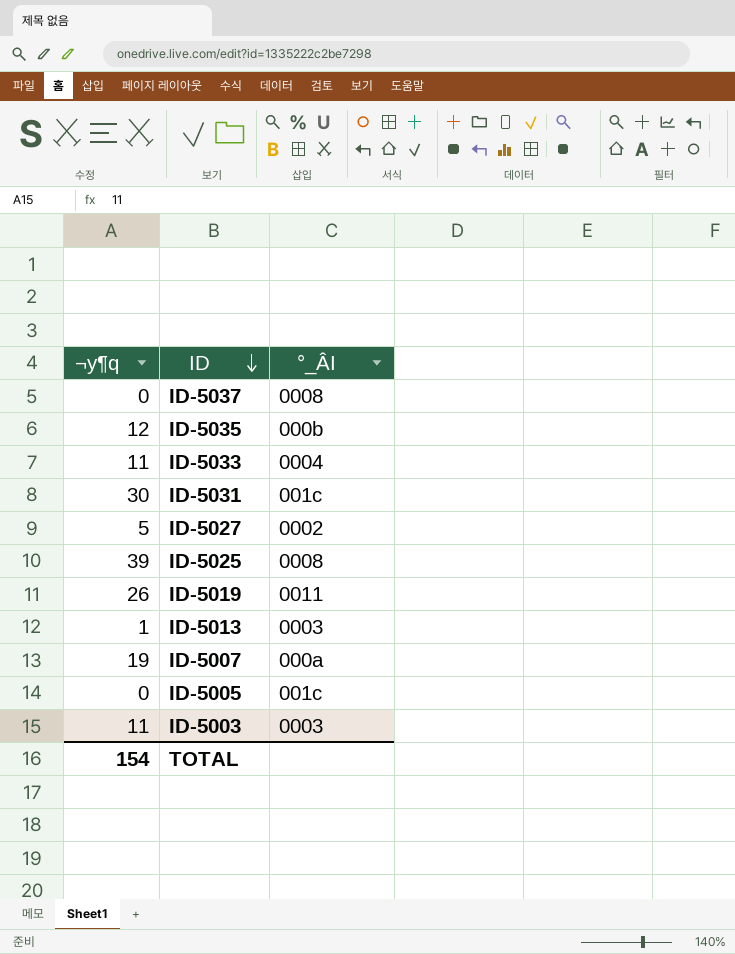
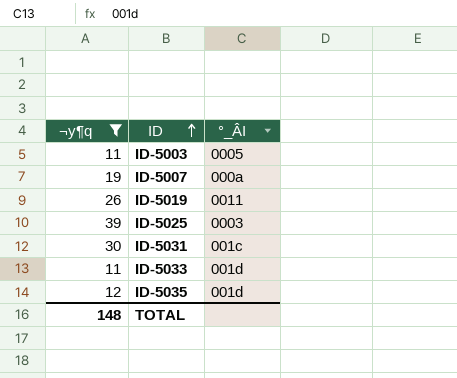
filter: none -> ¬y¶q >= 11
row order: ID descending -> ID ascending
ID-5003 | °_ÂI: 0003 -> 0005
ID-5025 | °_ÂI: 0008 -> 0003
ID-5033 | °_ÂI: 0004 -> 001d
ID-5035 | °_ÂI: 000b -> 001d
TOTAL | ¬y¶q: 154 -> 148

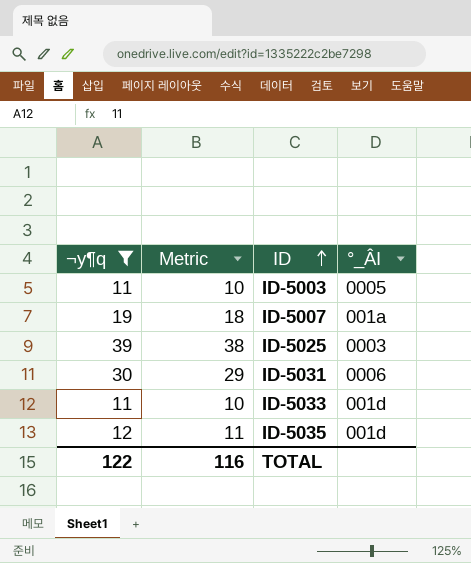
column Metric | formula: none -> [¬y¶q] - 1
row ID-5019: 26 | 0011 -> none
ID-5007 | °_ÂI: 000a -> 001a
ID-5031 | °_ÂI: 001c -> 0006
TOTAL | ¬y¶q: 148 -> 122

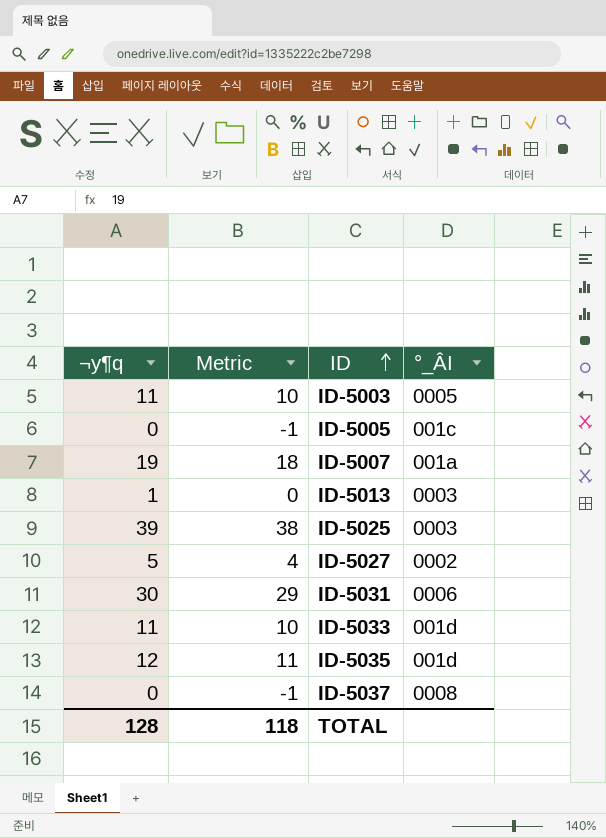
filter: ¬y¶q >= 11 -> none
TOTAL | ¬y¶q: 122 -> 128
TOTAL | Metric: 116 -> 118

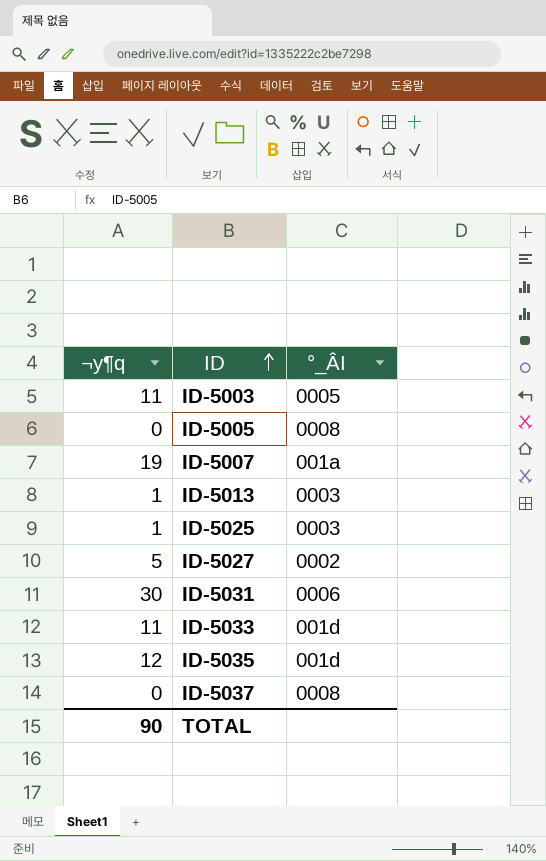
column Metric | formula: [¬y¶q] - 1 -> none
ID-5005 | °_ÂI: 001c -> 0008
ID-5025 | ¬y¶q: 39 -> 1
TOTAL | ¬y¶q: 128 -> 90

